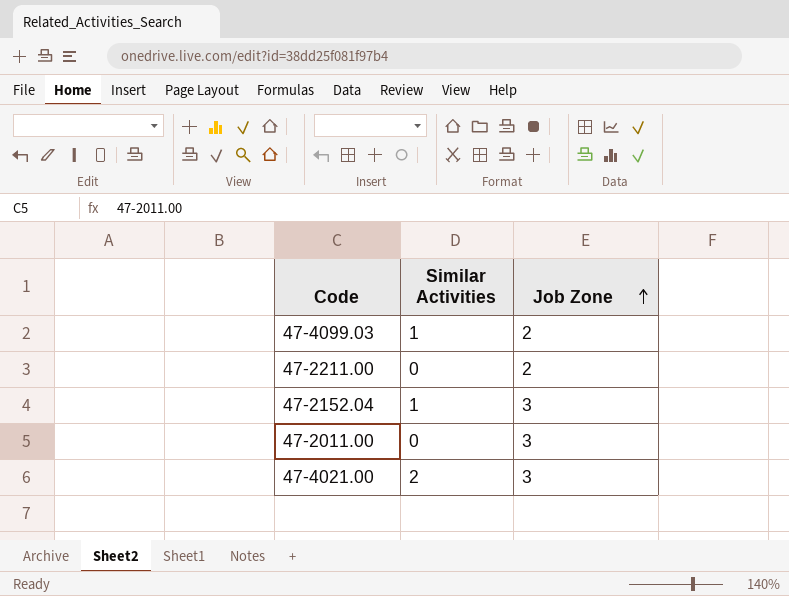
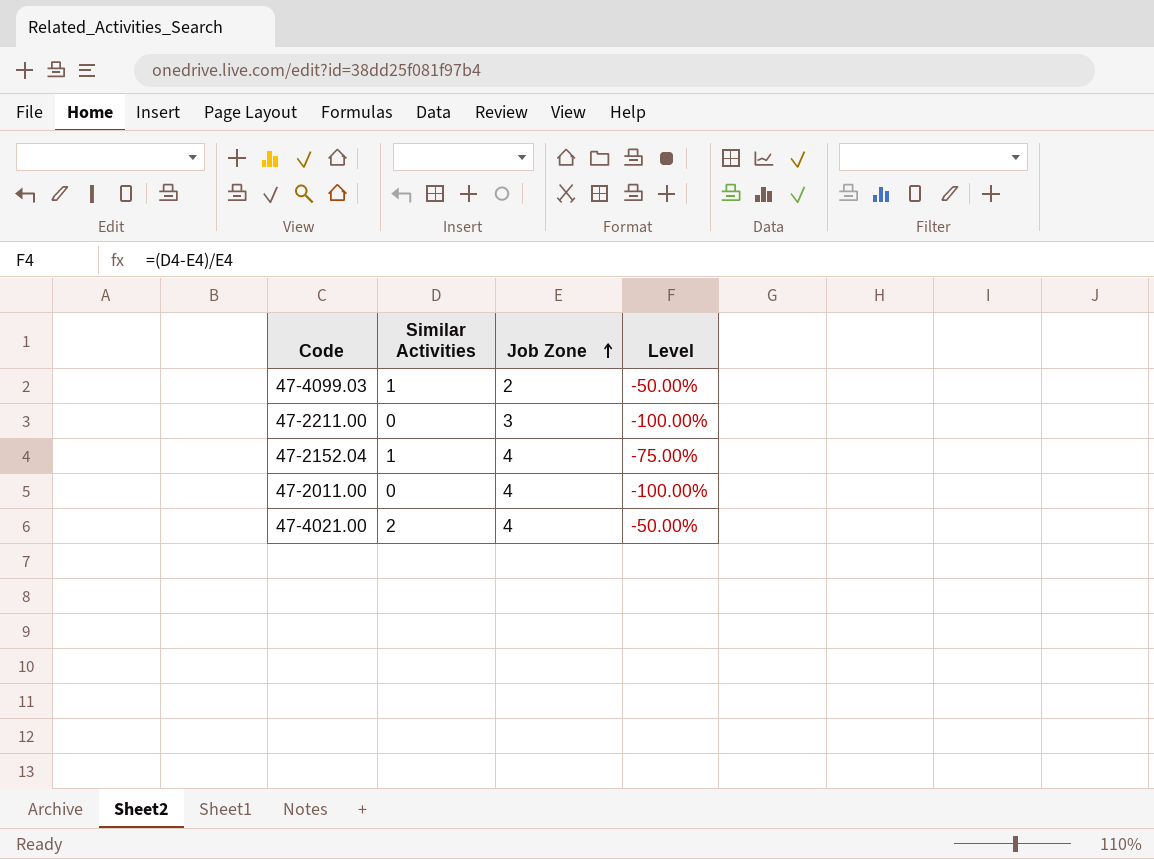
column Level | formula: none -> ([Similar Activities] - [Job Zone]) / [Job Zone]
47-2211.00 | Job Zone: 2 -> 3
47-2152.04 | Job Zone: 3 -> 4
47-2011.00 | Job Zone: 3 -> 4
47-4021.00 | Job Zone: 3 -> 4

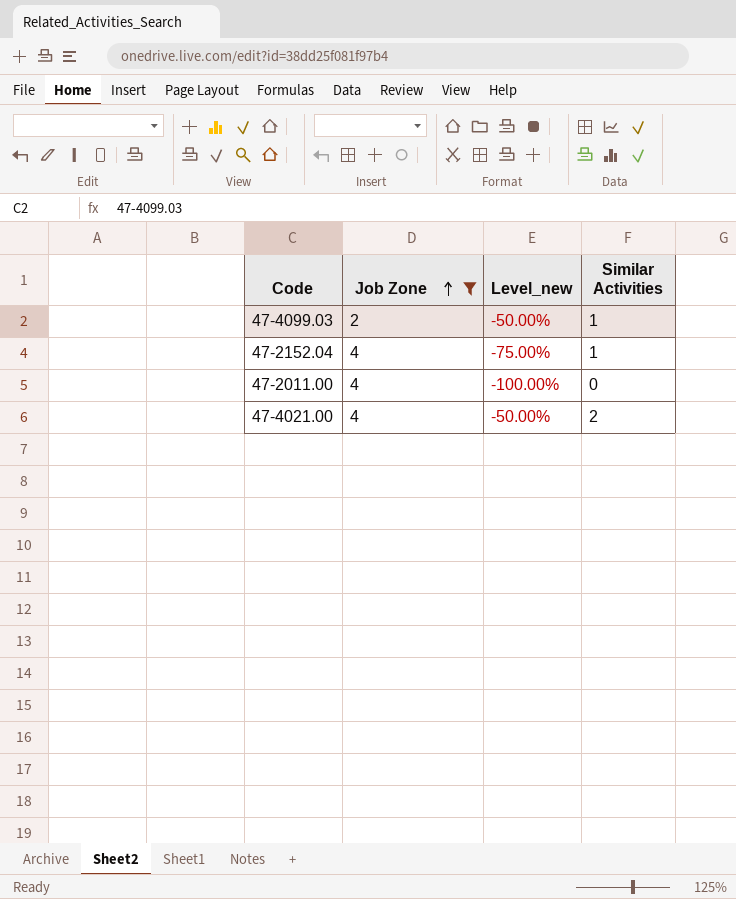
filter: none -> Job Zone != 3
column name: Level -> Level_new
column Similar Activities | position: 2 -> 4

